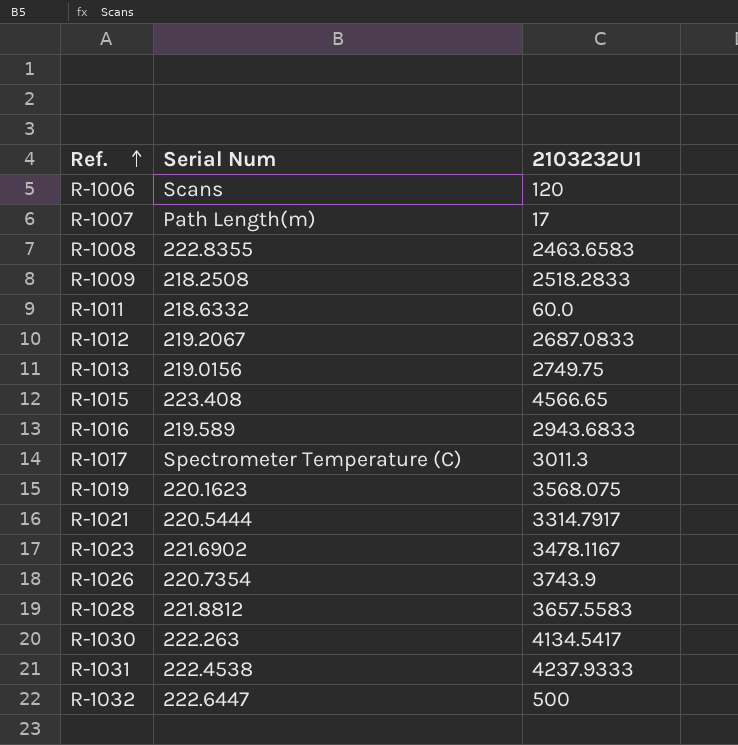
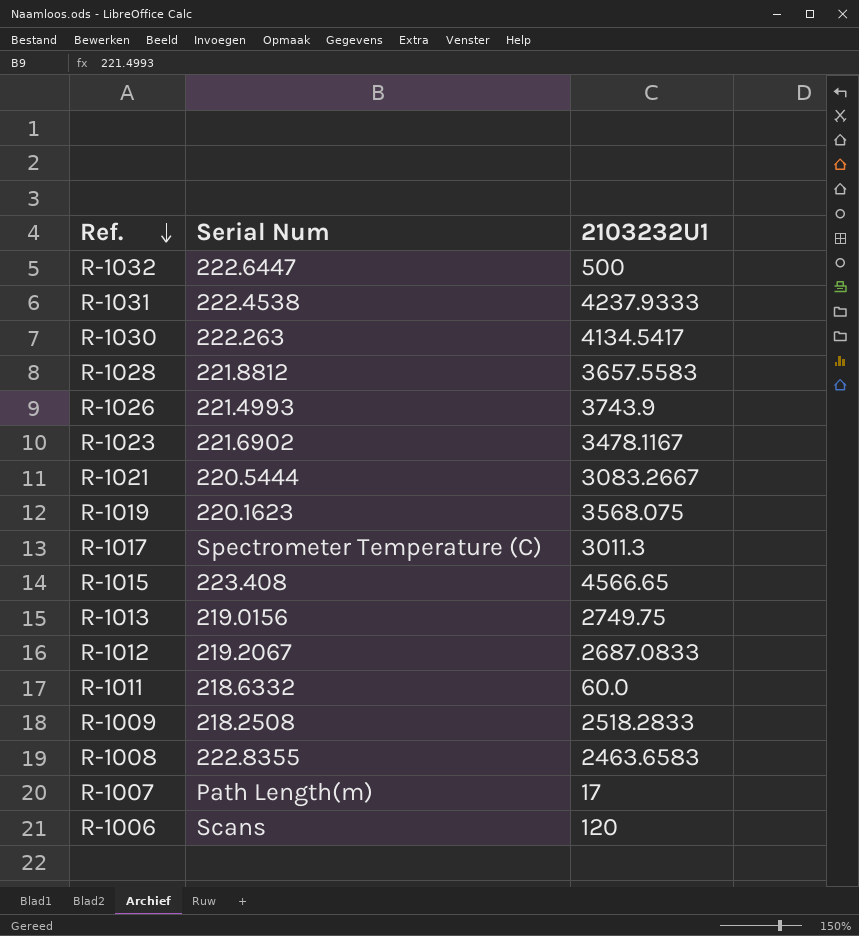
row order: Ref. ascending -> Ref. descending
row R-1016: 219.589 | 2943.6833 -> none
R-1026 | Serial Num: 220.7354 -> 221.4993
R-1021 | 2103232U1: 3314.7917 -> 3083.2667

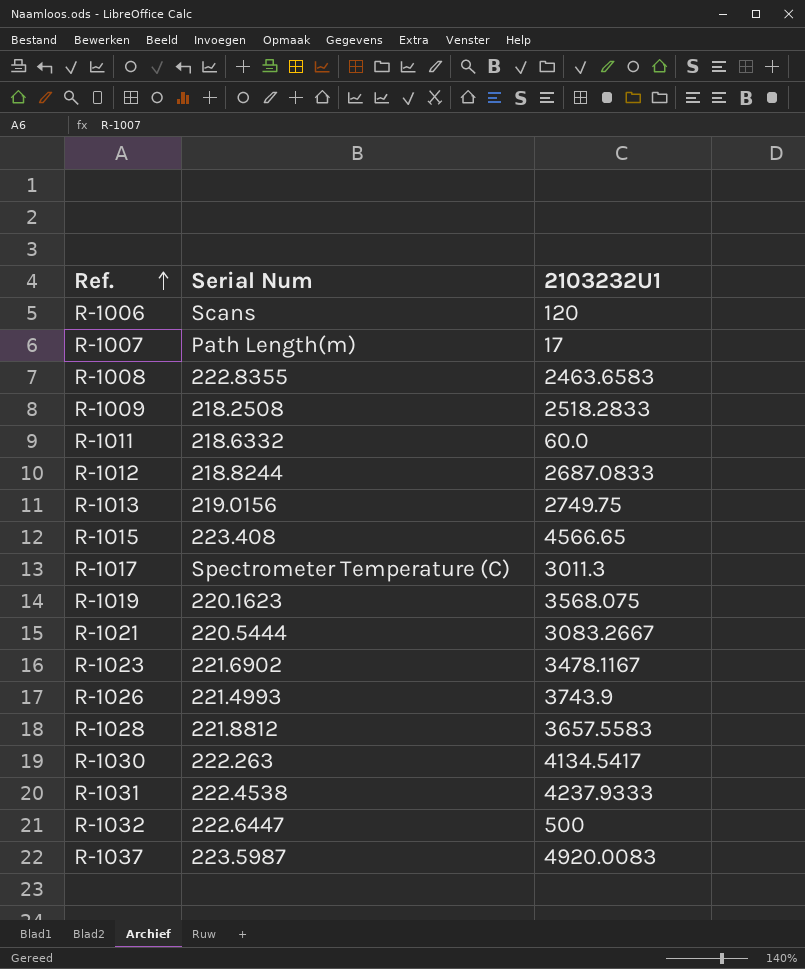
row order: Ref. descending -> Ref. ascending
R-1012 | Serial Num: 219.2067 -> 218.8244
row R-1037: none -> 223.5987 | 4920.0083

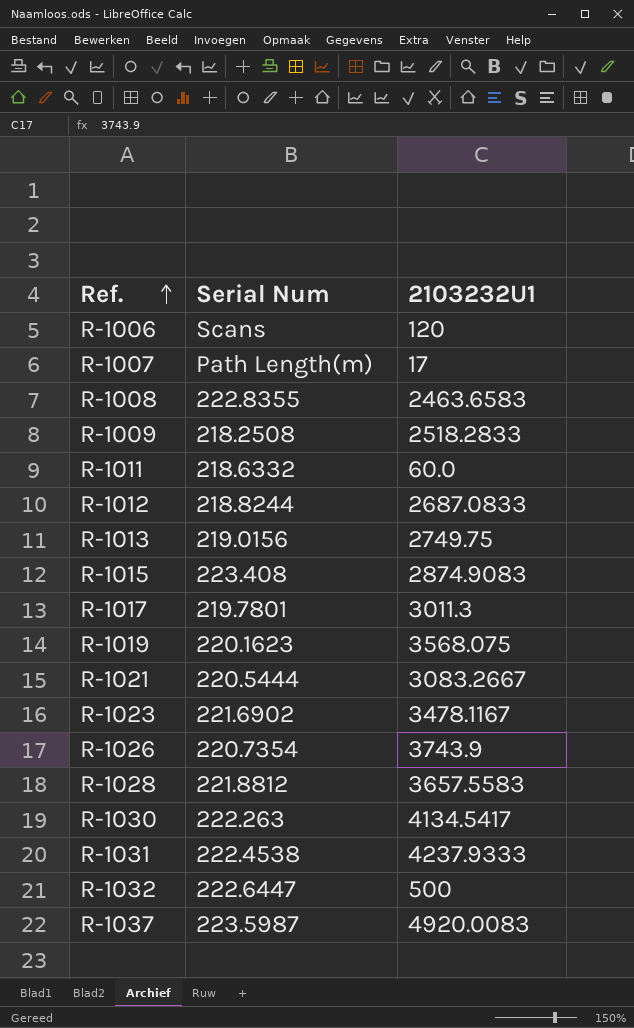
R-1015 | 2103232U1: 4566.65 -> 2874.9083
R-1017 | Serial Num: Spectrometer Temperature (C) -> 219.7801
R-1026 | Serial Num: 221.4993 -> 220.7354

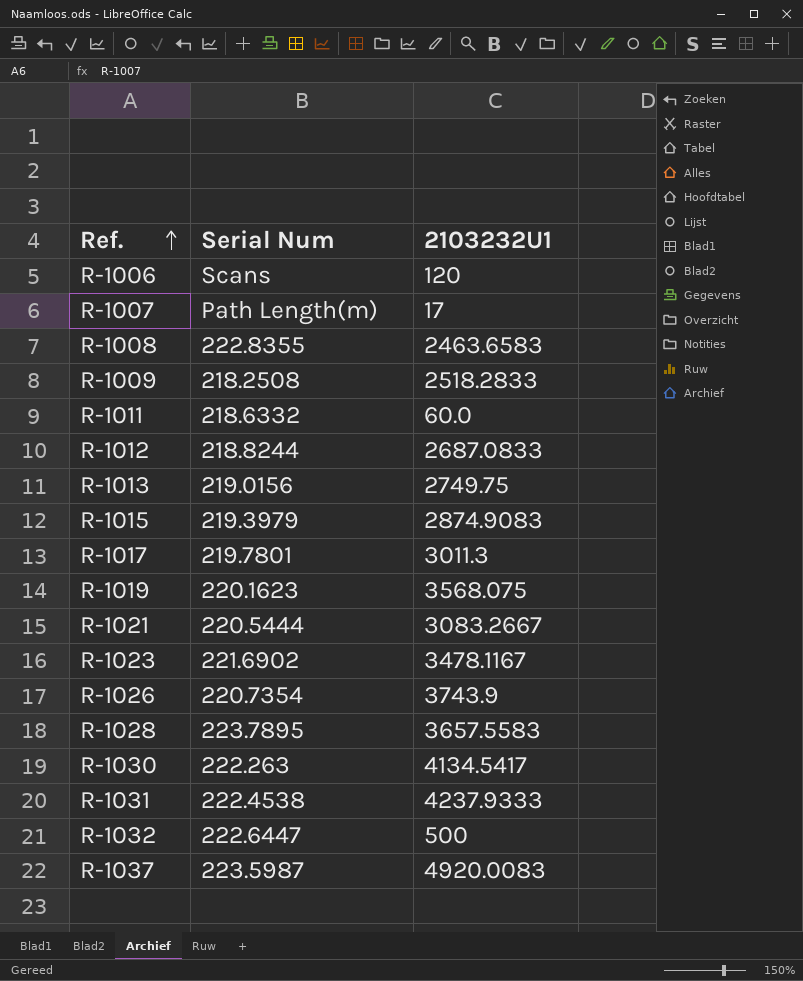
R-1015 | Serial Num: 223.408 -> 219.3979
R-1028 | Serial Num: 221.8812 -> 223.7895

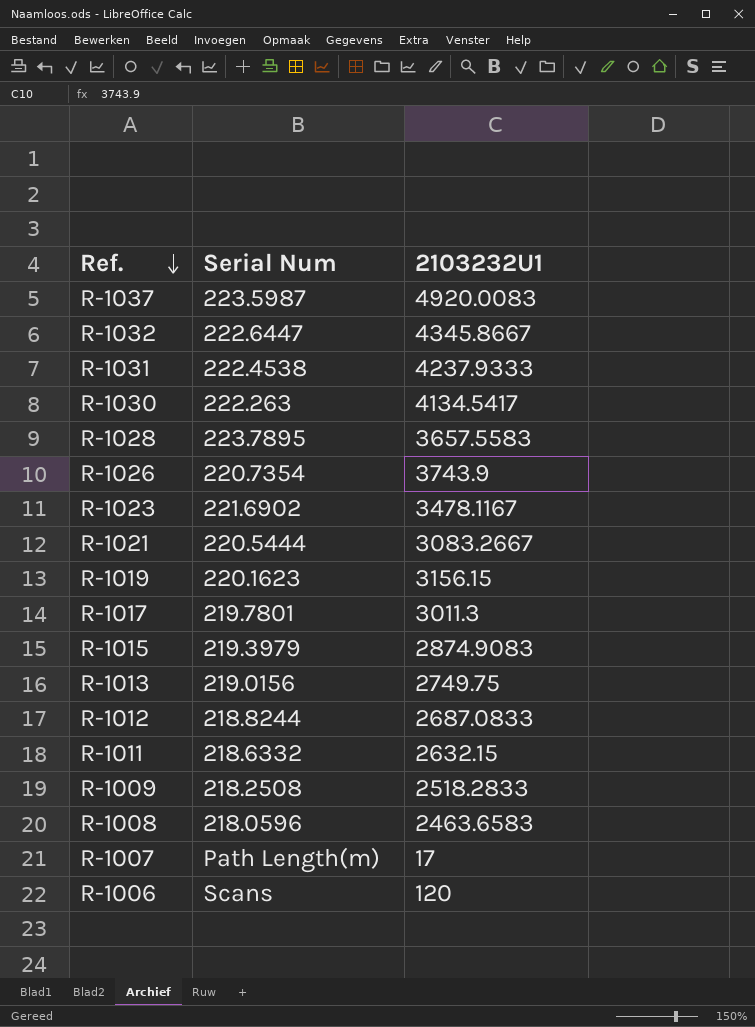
row order: Ref. ascending -> Ref. descending
R-1032 | 2103232U1: 500 -> 4345.8667
R-1019 | 2103232U1: 3568.075 -> 3156.15
R-1011 | 2103232U1: 60.0 -> 2632.15
R-1008 | Serial Num: 222.8355 -> 218.0596

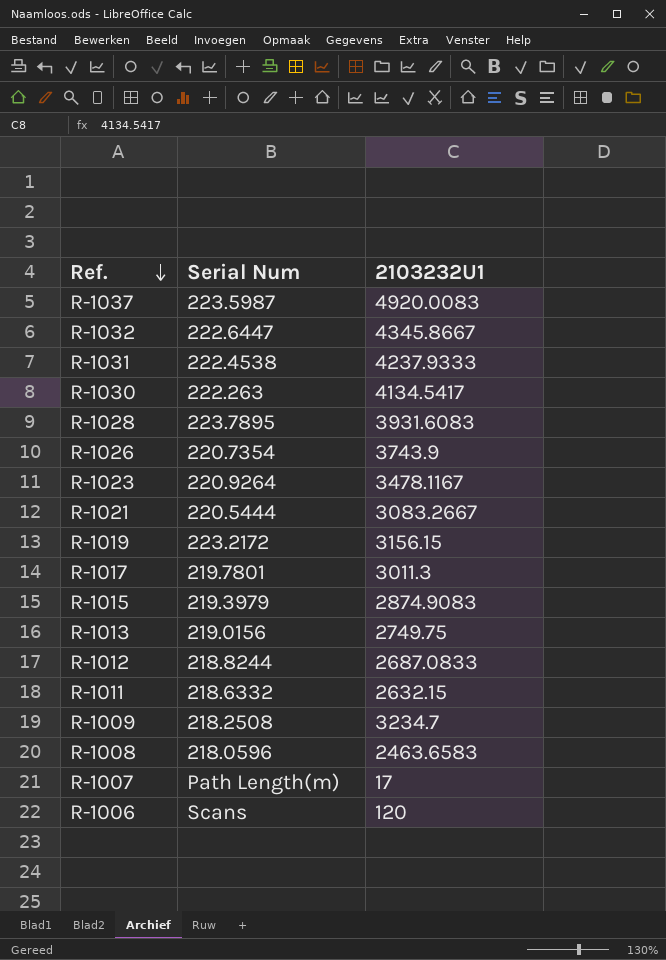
R-1028 | 2103232U1: 3657.5583 -> 3931.6083
R-1023 | Serial Num: 221.6902 -> 220.9264
R-1019 | Serial Num: 220.1623 -> 223.2172
R-1009 | 2103232U1: 2518.2833 -> 3234.7

